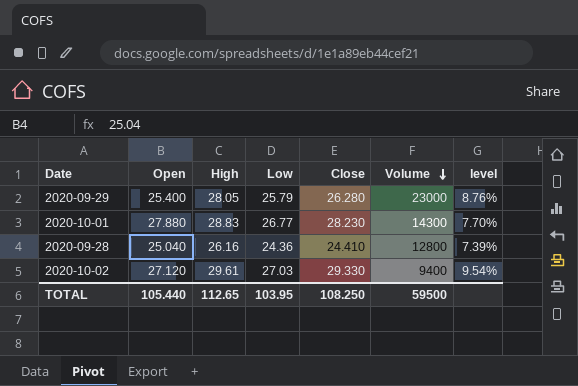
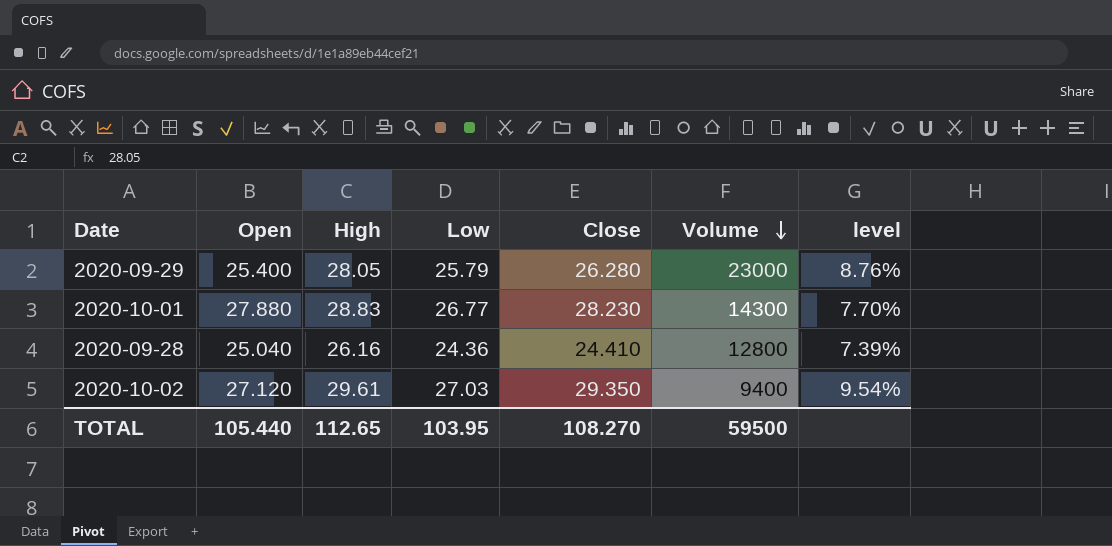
2020-10-02 | Close: 29.330 -> 29.350
TOTAL | Close: 108.250 -> 108.270

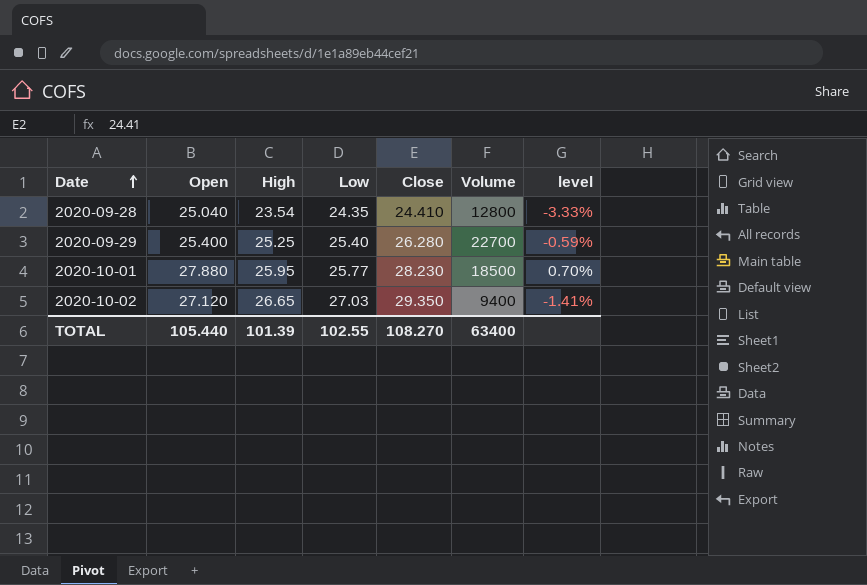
row order: Volume descending -> Date ascending
2020-09-28 | High: 26.16 -> 23.54
2020-09-28 | Low: 24.36 -> 24.35
2020-09-28 | level: 7.39% -> -3.33%
2020-09-29 | High: 28.05 -> 25.25
2020-09-29 | Low: 25.79 -> 25.40
2020-09-29 | Volume: 23000 -> 22700
2020-09-29 | level: 8.76% -> -0.59%
2020-10-01 | High: 28.83 -> 25.95
2020-10-01 | Low: 26.77 -> 25.77
2020-10-01 | Volume: 14300 -> 18500
2020-10-01 | level: 7.70% -> 0.70%
2020-10-02 | High: 29.61 -> 26.65
2020-10-02 | level: 9.54% -> -1.41%
TOTAL | High: 112.65 -> 101.39
TOTAL | Low: 103.95 -> 102.55
TOTAL | Volume: 59500 -> 63400

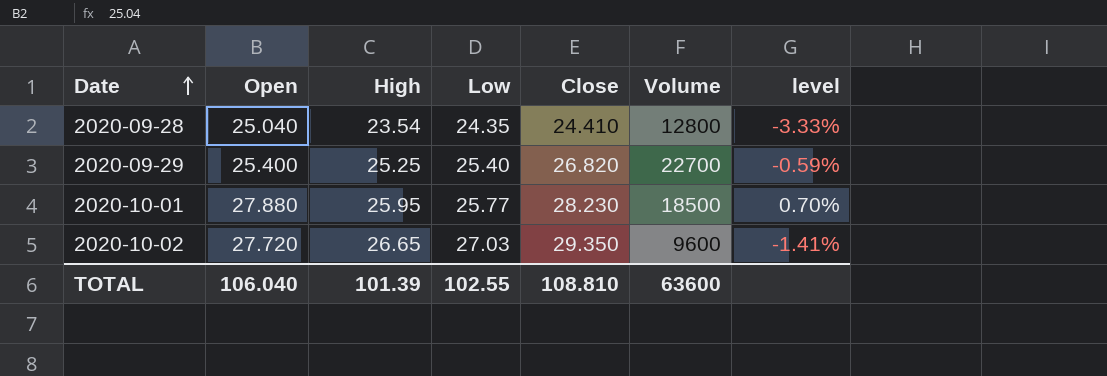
2020-09-29 | Close: 26.280 -> 26.820
2020-10-02 | Open: 27.120 -> 27.720
2020-10-02 | Volume: 9400 -> 9600
TOTAL | Open: 105.440 -> 106.040
TOTAL | Close: 108.270 -> 108.810
TOTAL | Volume: 63400 -> 63600

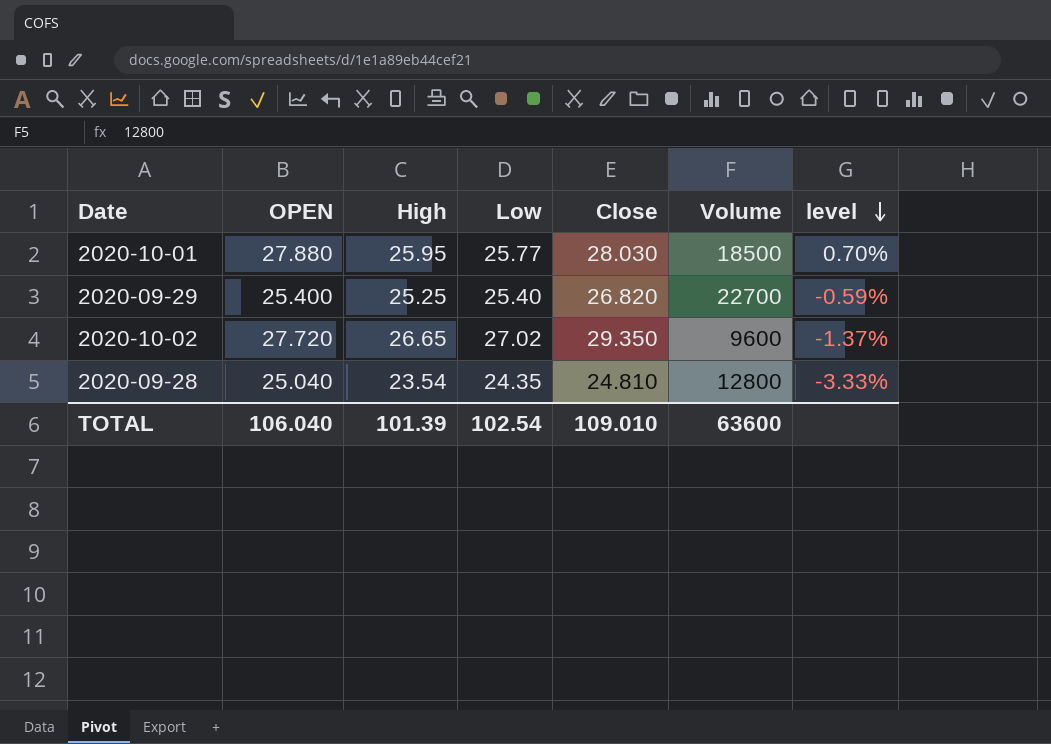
row order: Date ascending -> level descending
column name: Open -> OPEN
2020-10-01 | Close: 28.230 -> 28.030
2020-10-02 | Low: 27.03 -> 27.02
2020-10-02 | level: -1.41% -> -1.37%
2020-09-28 | Close: 24.410 -> 24.810
TOTAL | Low: 102.55 -> 102.54
TOTAL | Close: 108.810 -> 109.010

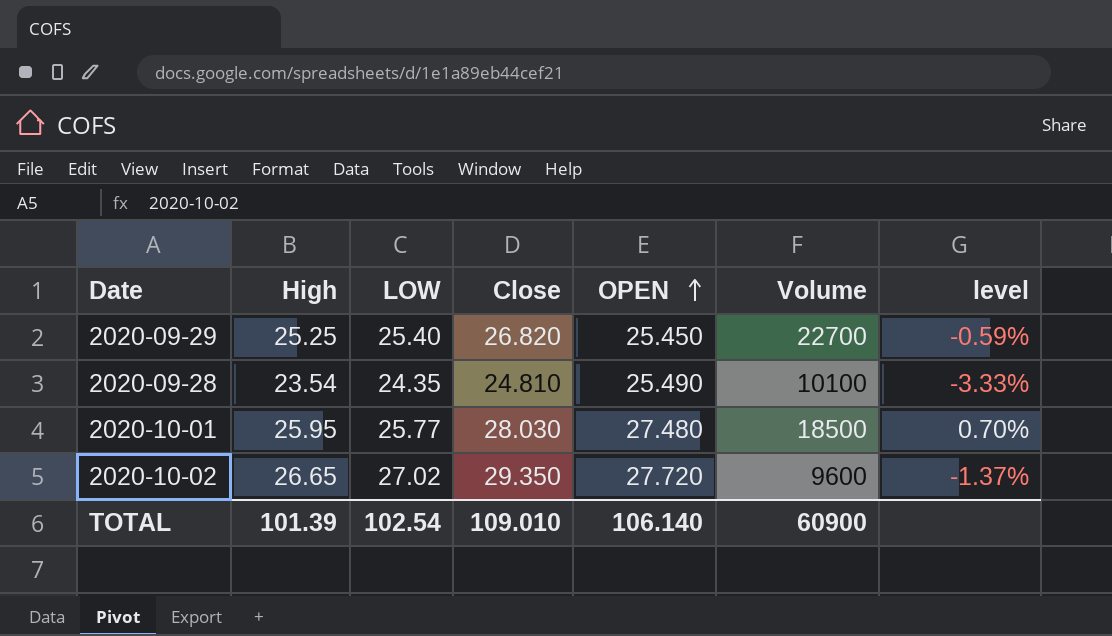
row order: level descending -> OPEN ascending
column name: Low -> LOW
column OPEN | position: 2 -> 5
2020-09-29 | OPEN: 25.400 -> 25.450
2020-09-28 | OPEN: 25.040 -> 25.490
2020-09-28 | Volume: 12800 -> 10100
2020-10-01 | OPEN: 27.880 -> 27.480
TOTAL | OPEN: 106.040 -> 106.140
TOTAL | Volume: 63600 -> 60900

